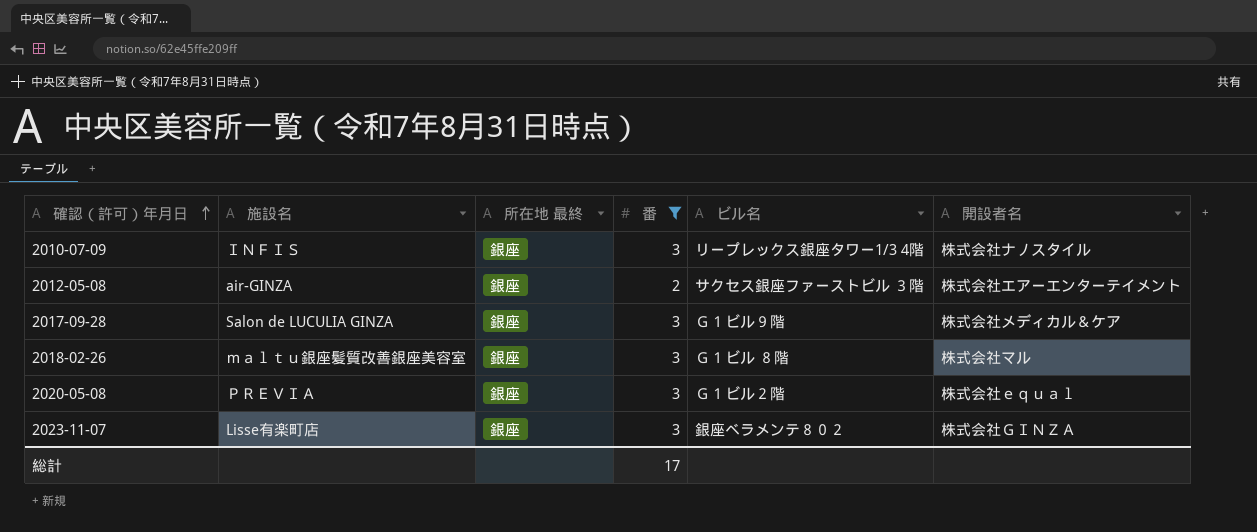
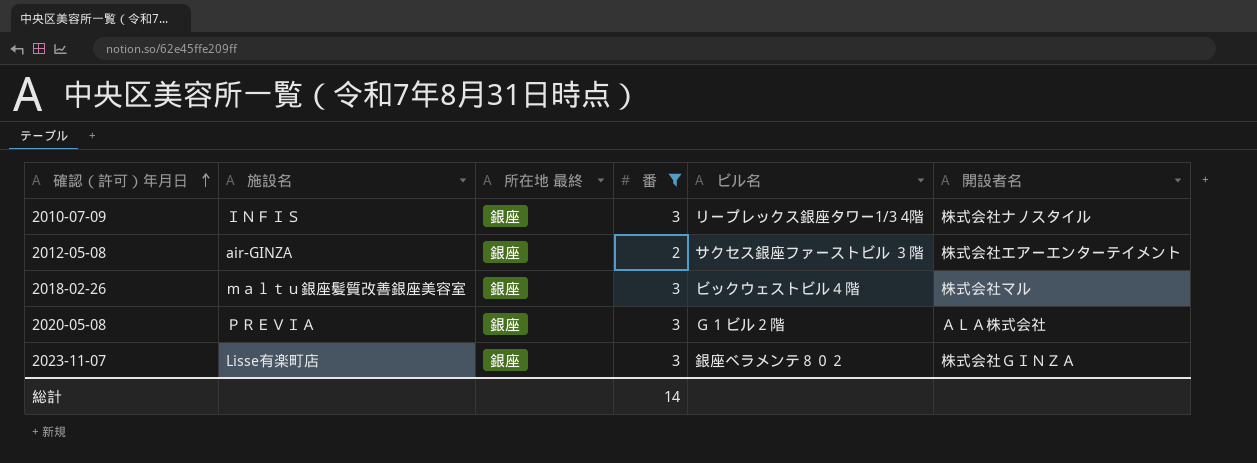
row 2017-09-28: Salon de LUCULIA GINZA | 銀座 | 3 | Ｇ１ビル９階 | 株式会社メディカル＆ケア -> none
2018-02-26 | ビル名: Ｇ１ビル ８階 -> ビックウェストビル４階
2020-05-08 | 開設者名: 株式会社ｅｑｕａｌ -> ＡＬＡ株式会社
総計 | 番: 17 -> 14

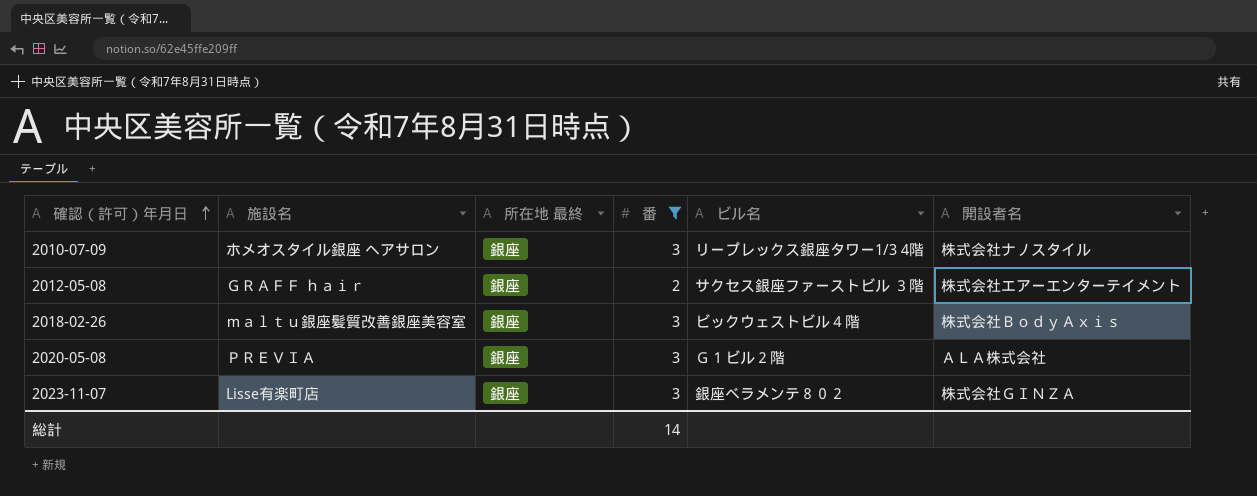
2010-07-09 | 施設名: ＩＮＦＩＳ -> ホメオスタイル銀座 ヘアサロン
2012-05-08 | 施設名: air-GINZA -> ＧＲＡＦＦ ｈａｉｒ
2018-02-26 | 開設者名: 株式会社マル -> 株式会社ＢｏｄｙＡｘｉｓ

